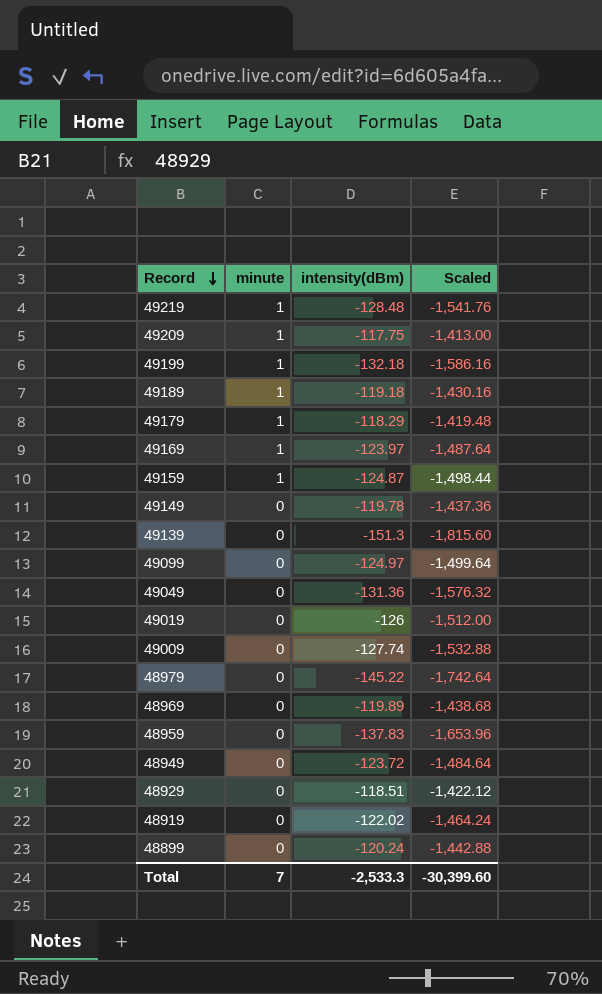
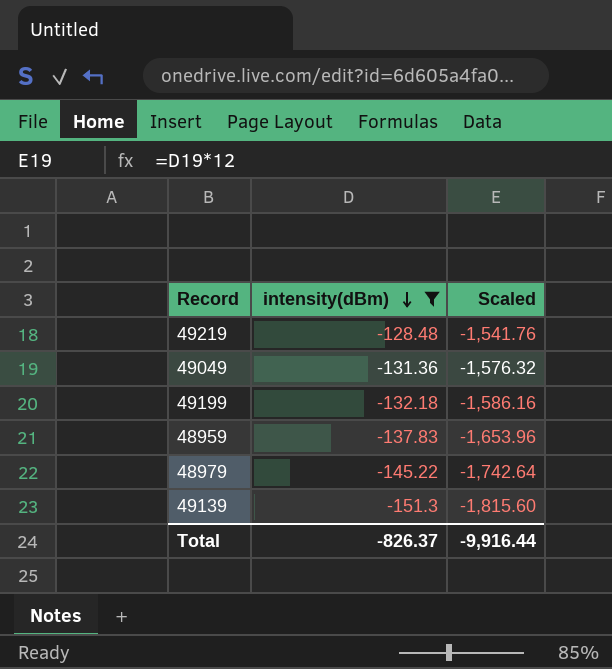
filter: none -> intensity(dBm) <= -128.48
row order: Record descending -> intensity(dBm) descending
column minute | position: 2 -> none
Total | intensity(dBm): -2,533.3 -> -826.37
Total | Scaled: -30,399.60 -> -9,916.44

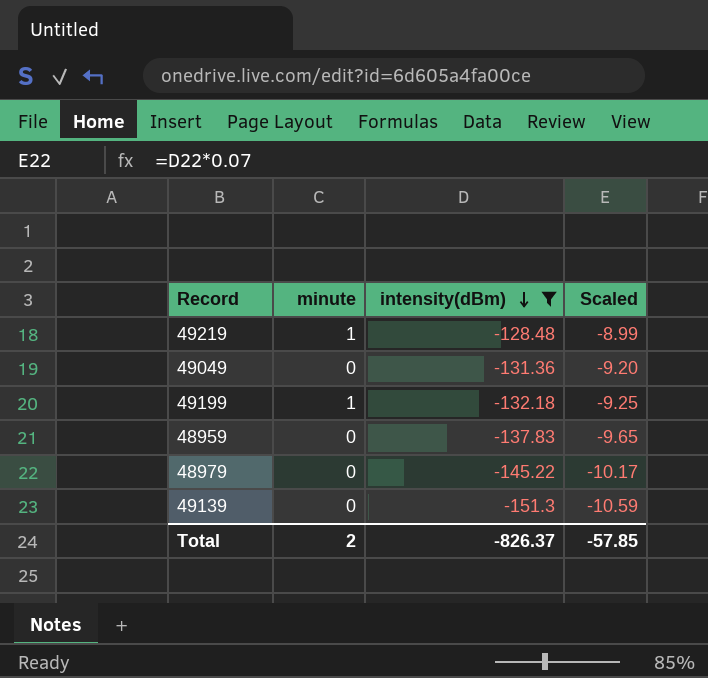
column minute | position: none -> 2
column Scaled | formula: [intensity(dBm)] * 12 -> [intensity(dBm)] * 0.07
Total | Scaled: -9,916.44 -> -57.85

